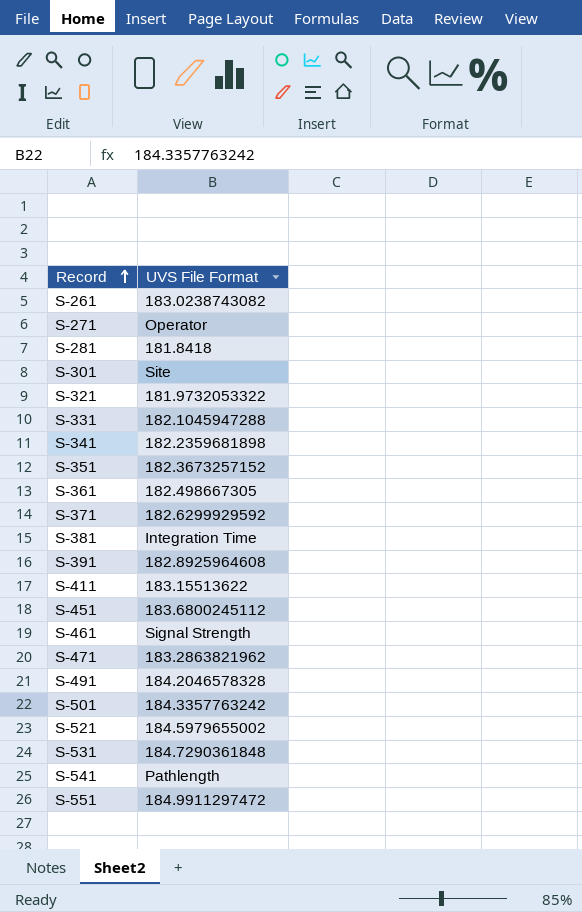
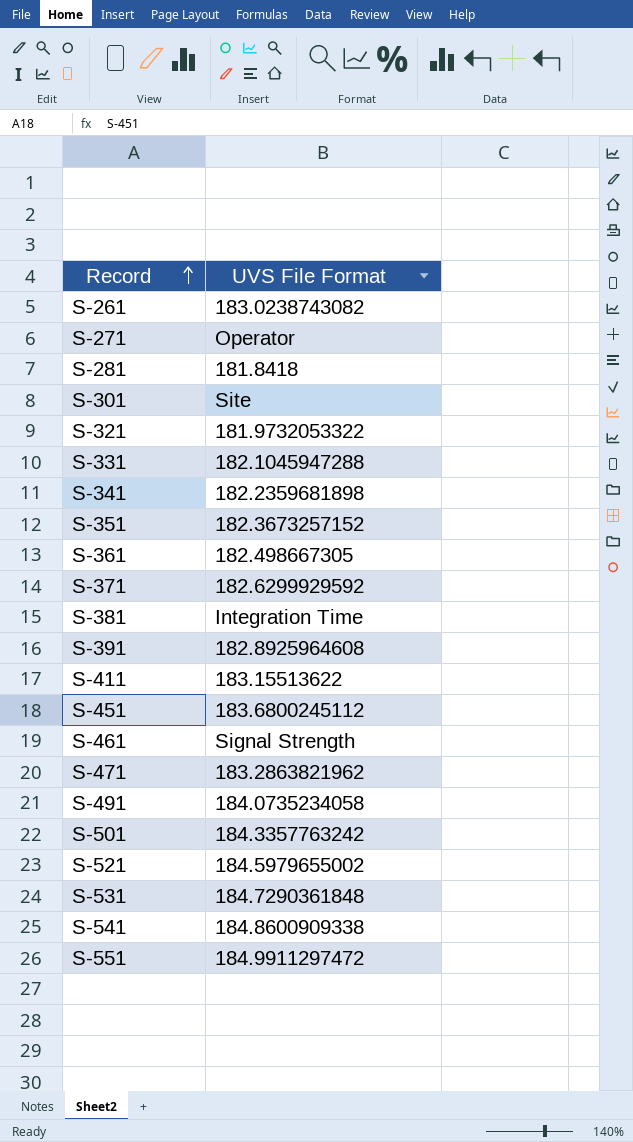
S-491 | UVS File Format: 184.2046578328 -> 184.0735234058
S-541 | UVS File Format: Pathlength -> 184.8600909338

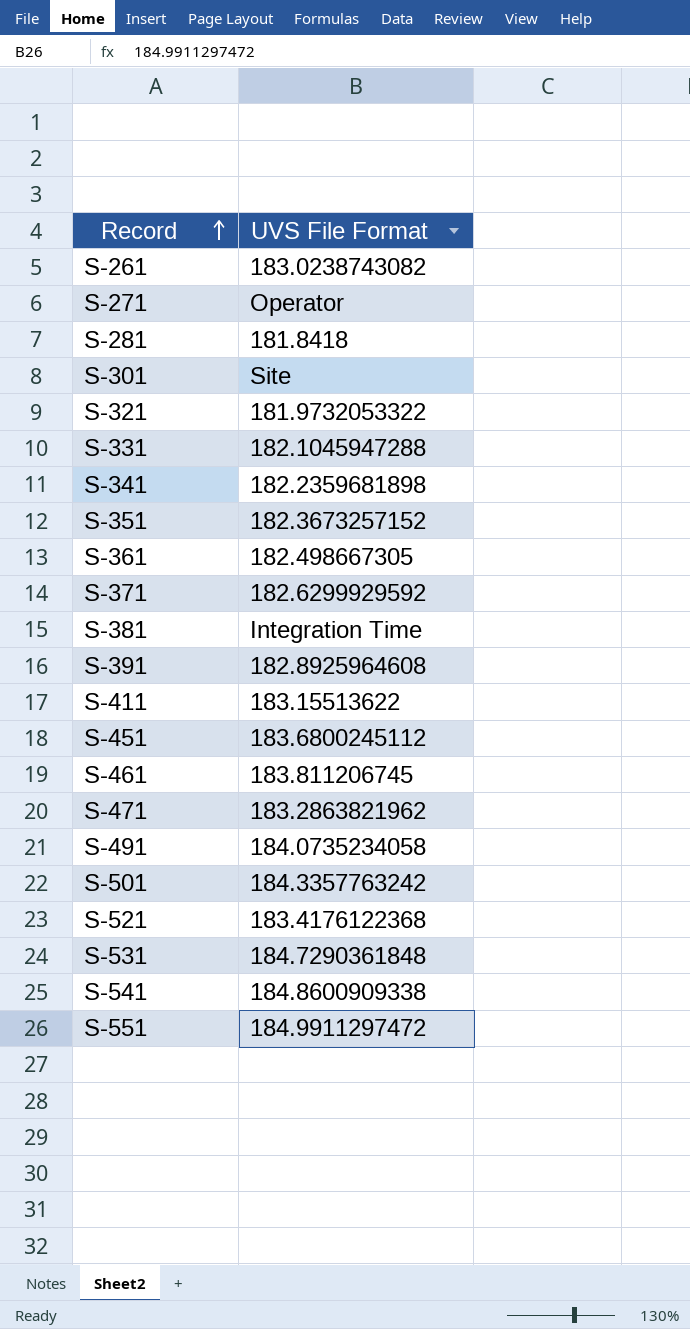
S-461 | UVS File Format: Signal Strength -> 183.811206745
S-521 | UVS File Format: 184.5979655002 -> 183.4176122368

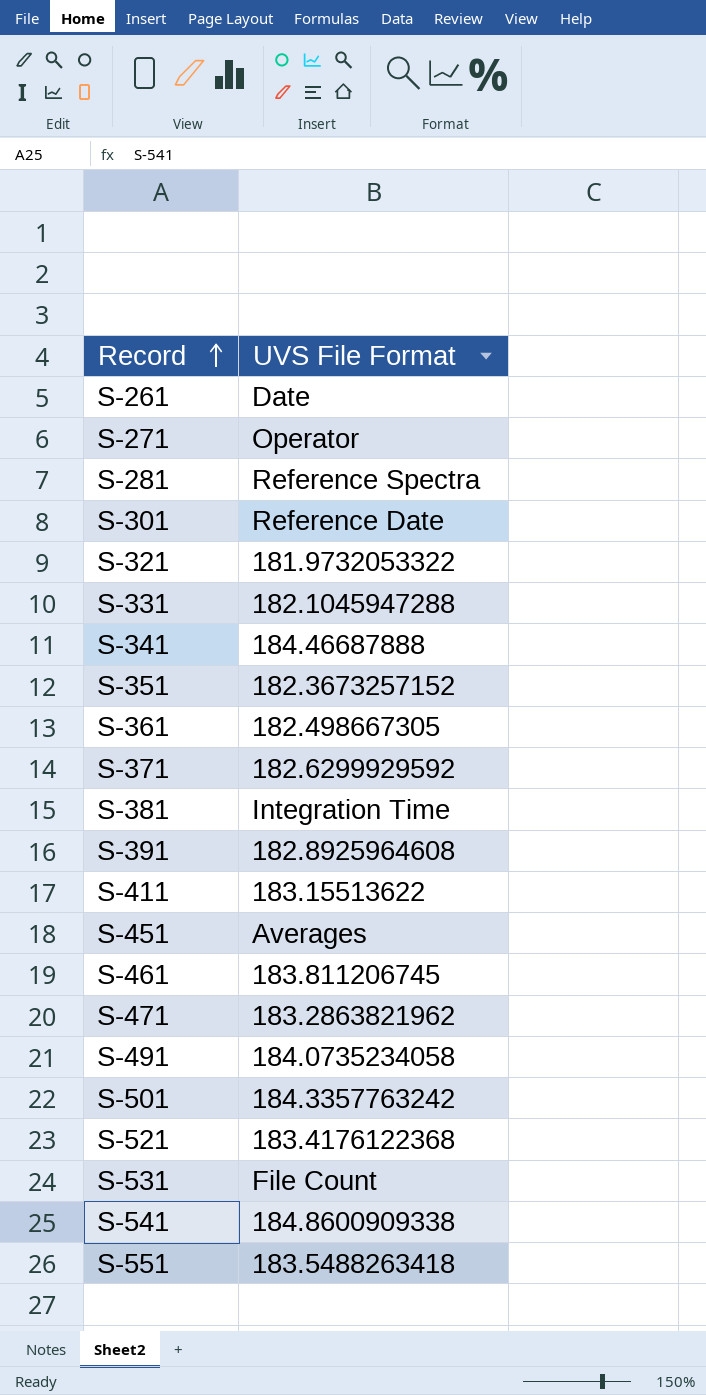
S-261 | UVS File Format: 183.0238743082 -> Date
S-281 | UVS File Format: 181.8418 -> Reference Spectra
S-301 | UVS File Format: Site -> Reference Date
S-341 | UVS File Format: 182.2359681898 -> 184.46687888
S-451 | UVS File Format: 183.6800245112 -> Averages
S-531 | UVS File Format: 184.7290361848 -> File Count
S-551 | UVS File Format: 184.9911297472 -> 183.5488263418

